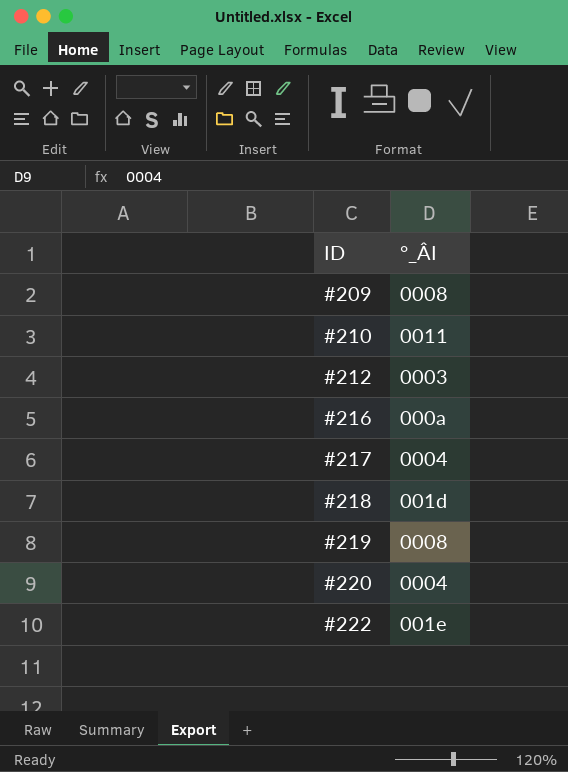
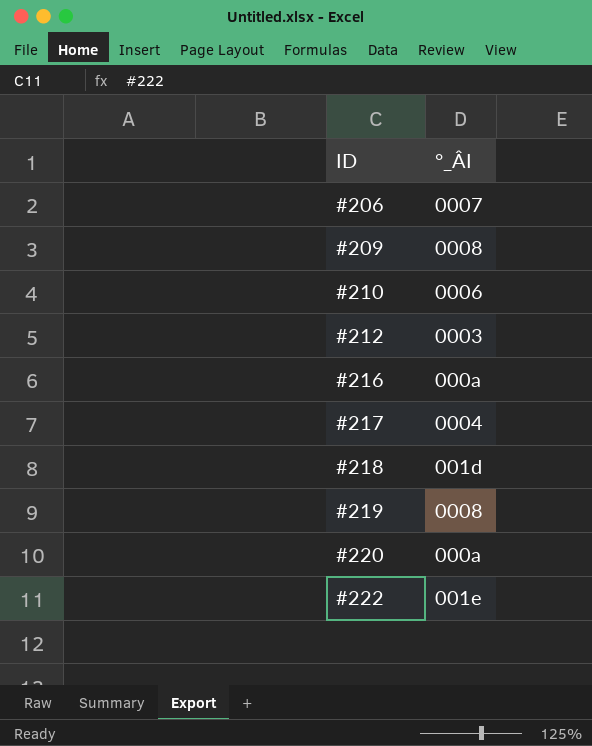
row #206: none -> 0007
#210 | °_ÂI: 0011 -> 0006
#220 | °_ÂI: 0004 -> 000a

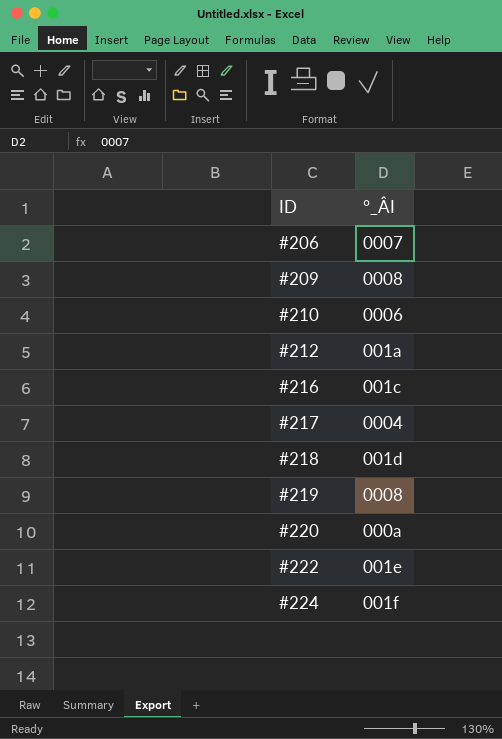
#212 | °_ÂI: 0003 -> 001a
#216 | °_ÂI: 000a -> 001c
row #224: none -> 001f

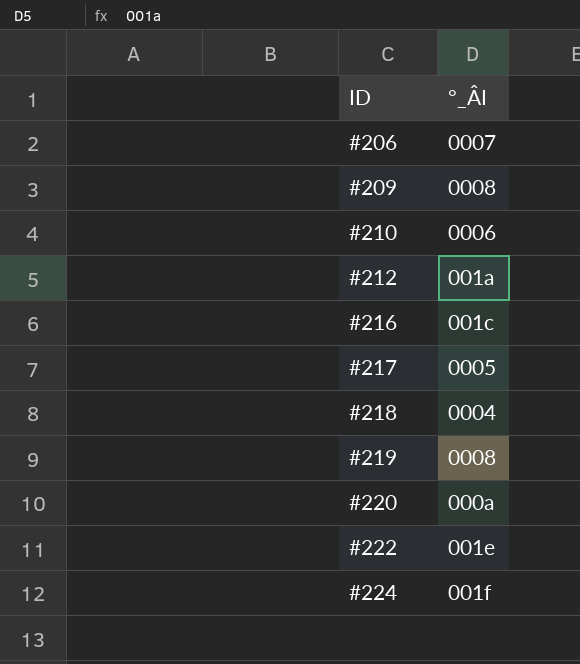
#217 | °_ÂI: 0004 -> 0005
#218 | °_ÂI: 001d -> 0004

